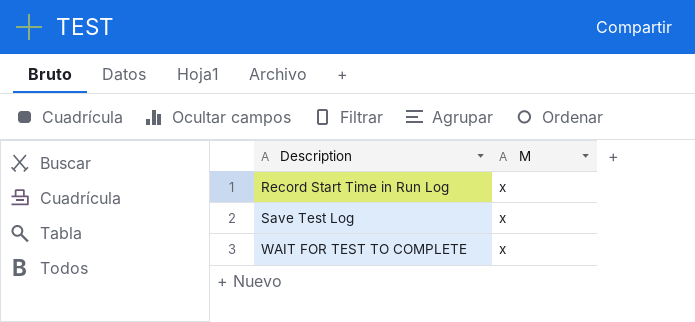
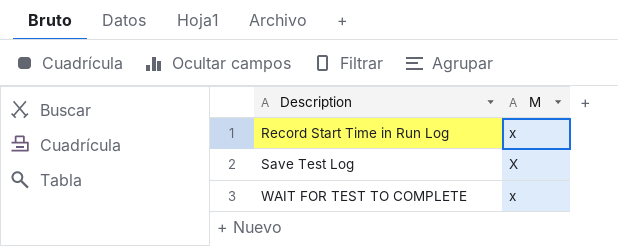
Save Test Log | M: x -> X

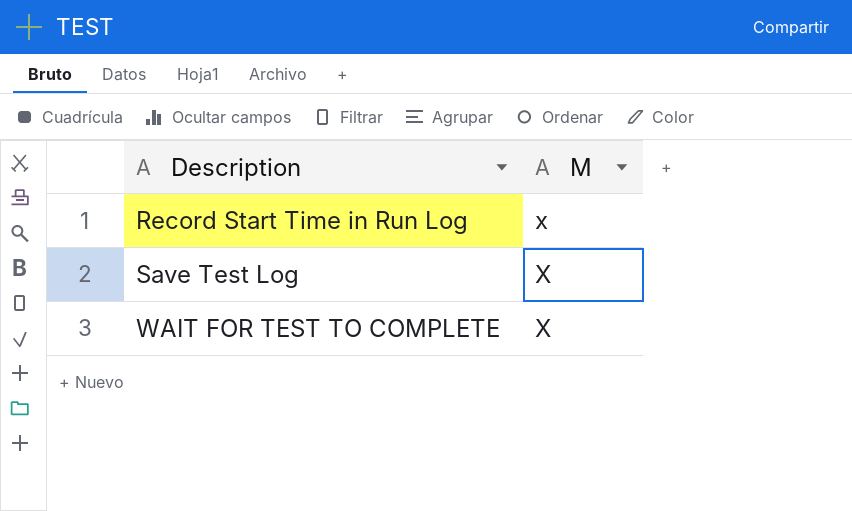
WAIT FOR TEST TO COMPLETE | M: x -> X

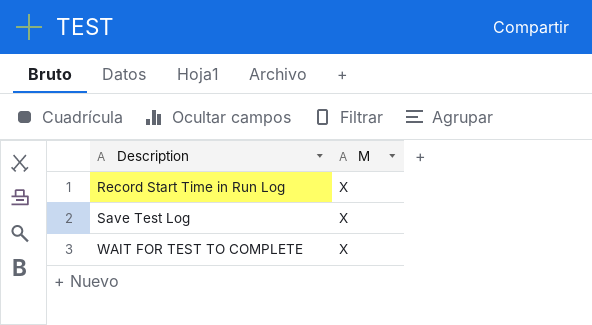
Record Start Time in Run Log | M: x -> X

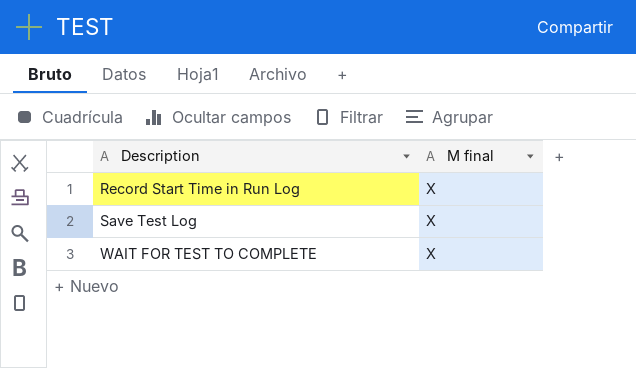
column name: M -> M final

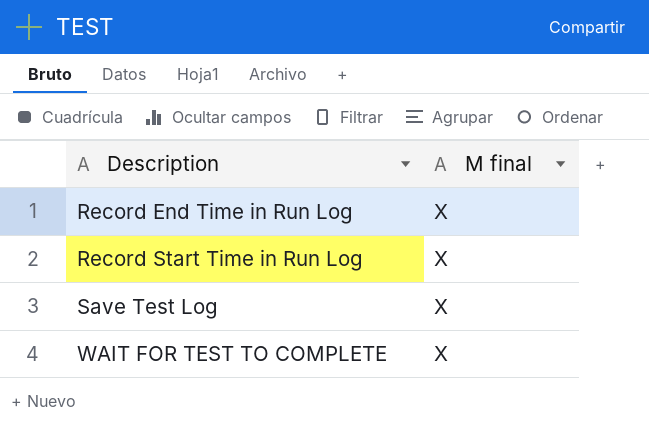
row Record End Time in Run Log: none -> X

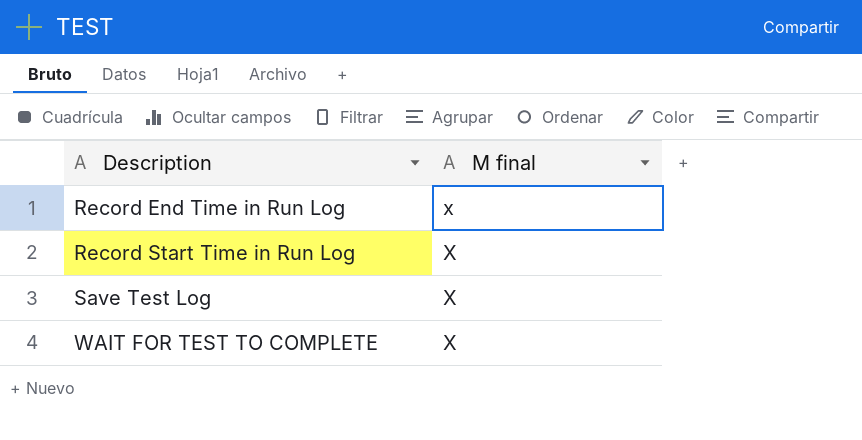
Record End Time in Run Log | M final: X -> x

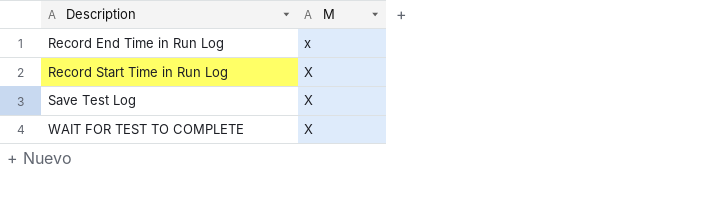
column name: M final -> M

